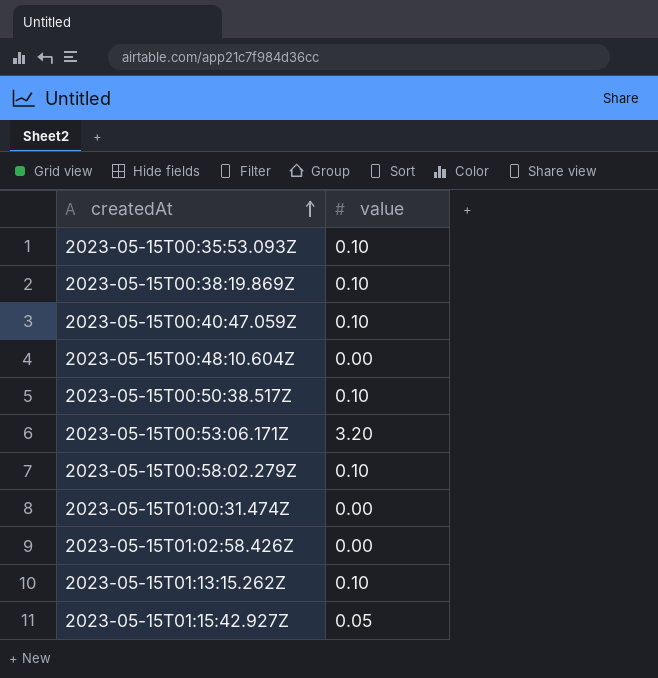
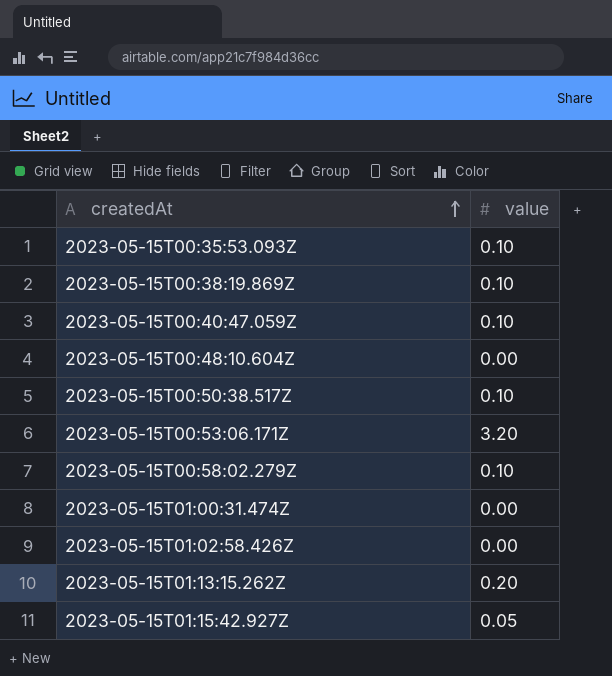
2023-05-15T01:13:15.262Z | value: 0.10 -> 0.20

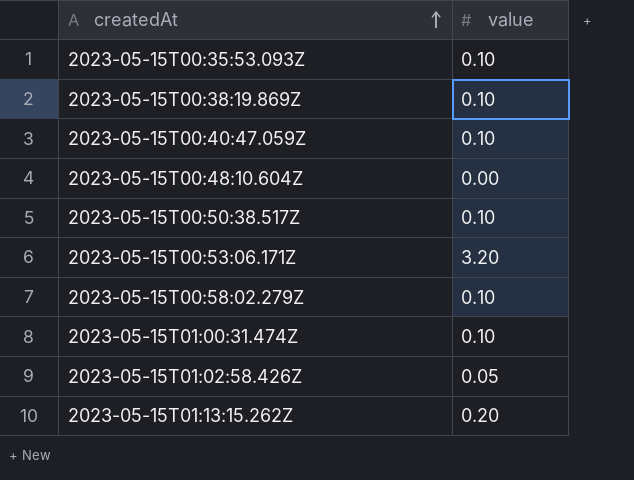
row 2023-05-15T01:15:42.927Z: 0.05 -> none
2023-05-15T01:00:31.474Z | value: 0.00 -> 0.10
2023-05-15T01:02:58.426Z | value: 0.00 -> 0.05

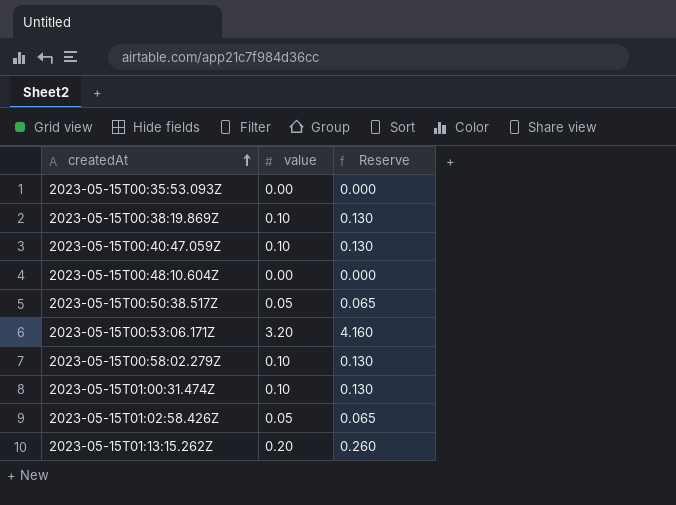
column Reserve | formula: none -> [value] * 1.3
2023-05-15T00:35:53.093Z | value: 0.10 -> 0.00
2023-05-15T00:50:38.517Z | value: 0.10 -> 0.05

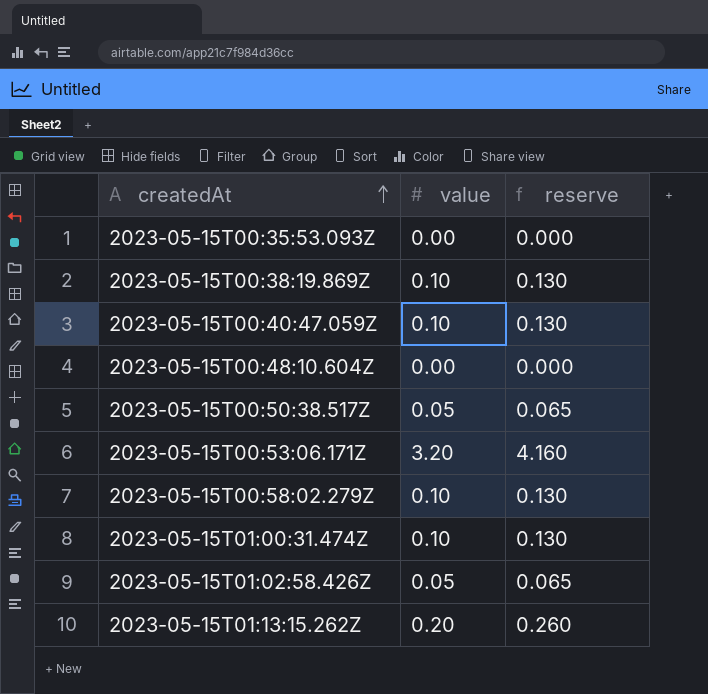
column name: Reserve -> reserve

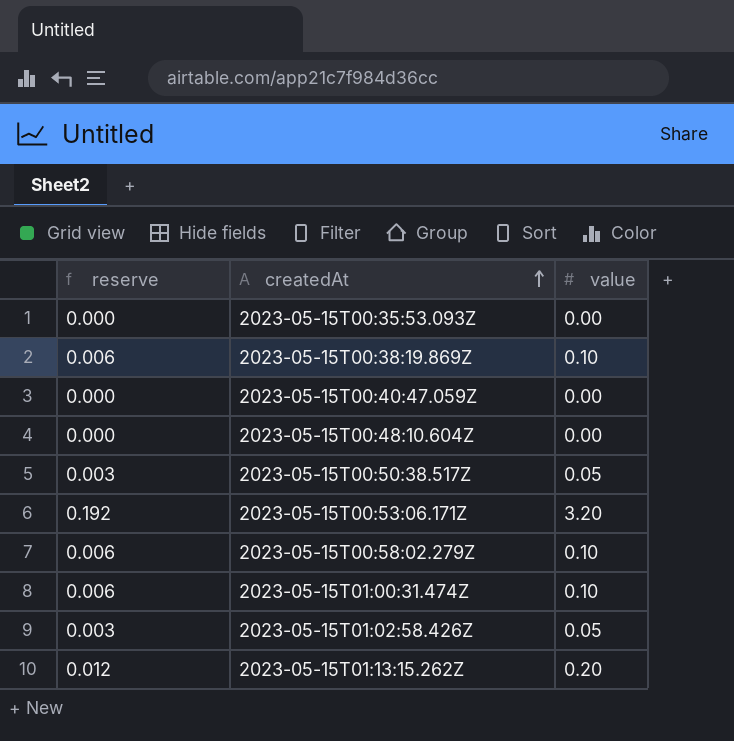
column reserve | formula: [value] * 1.3 -> [value] * 0.06
column reserve | position: 3 -> 1
2023-05-15T00:40:47.059Z | value: 0.10 -> 0.00

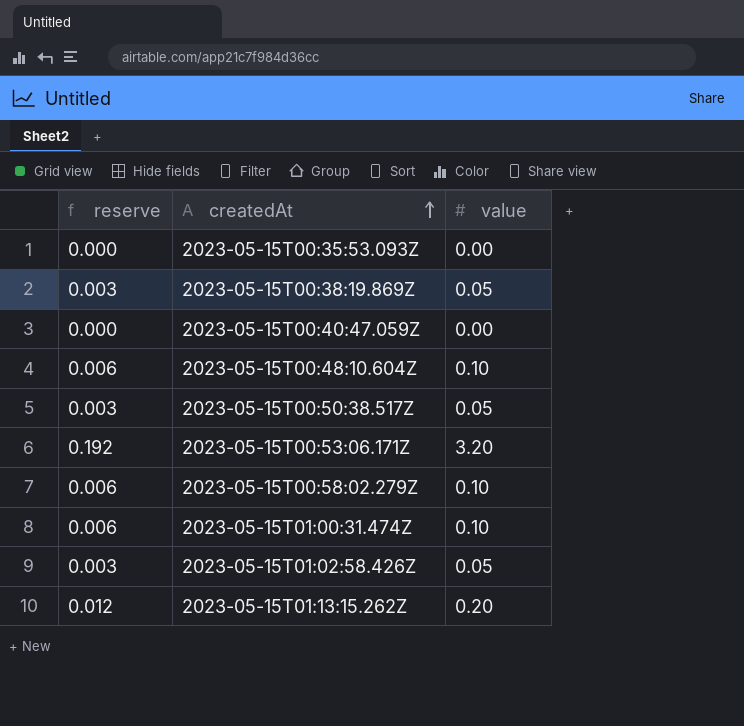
2023-05-15T00:38:19.869Z | reserve: 0.006 -> 0.003
2023-05-15T00:38:19.869Z | value: 0.10 -> 0.05
2023-05-15T00:48:10.604Z | reserve: 0.000 -> 0.006
2023-05-15T00:48:10.604Z | value: 0.00 -> 0.10

